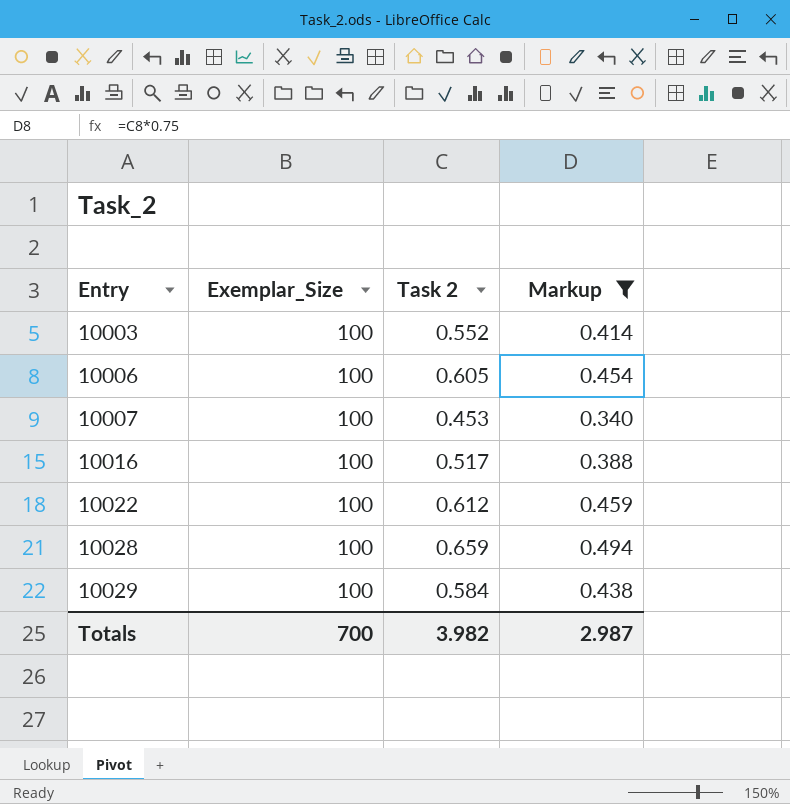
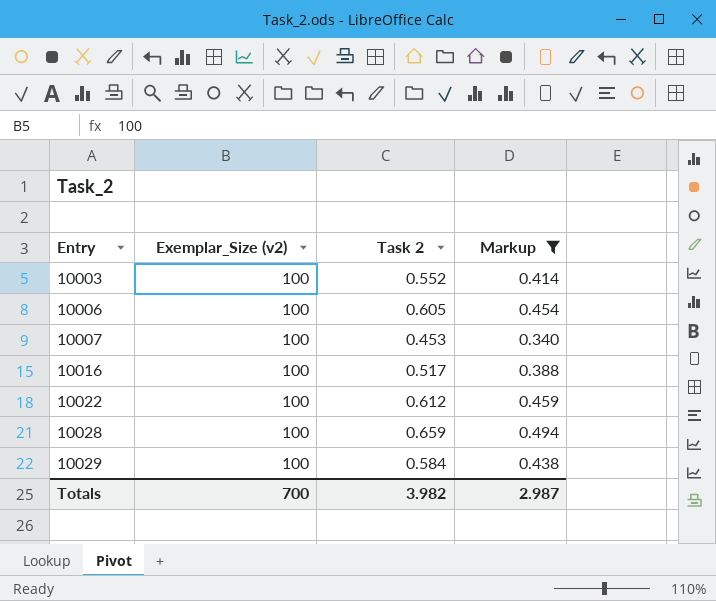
column name: Exemplar_Size -> Exemplar_Size (v2)

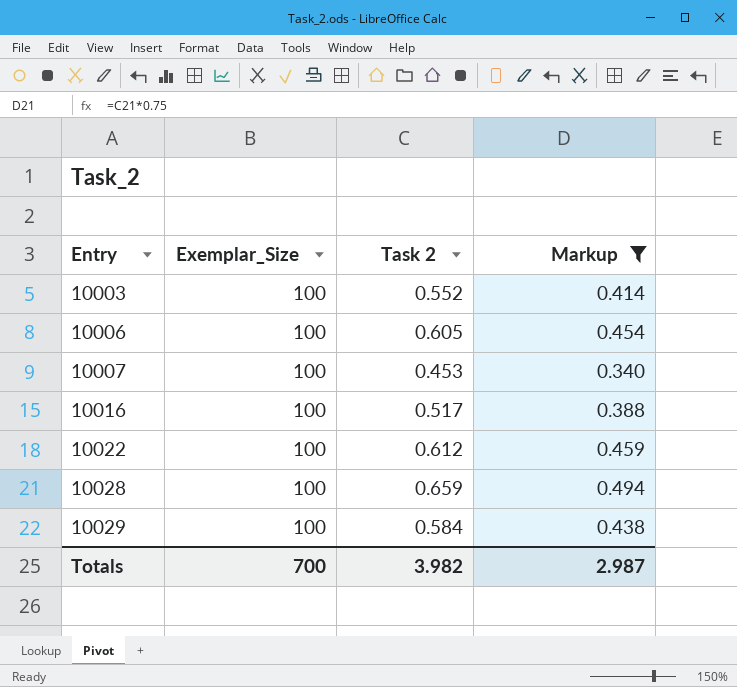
column name: Exemplar_Size (v2) -> Exemplar_Size

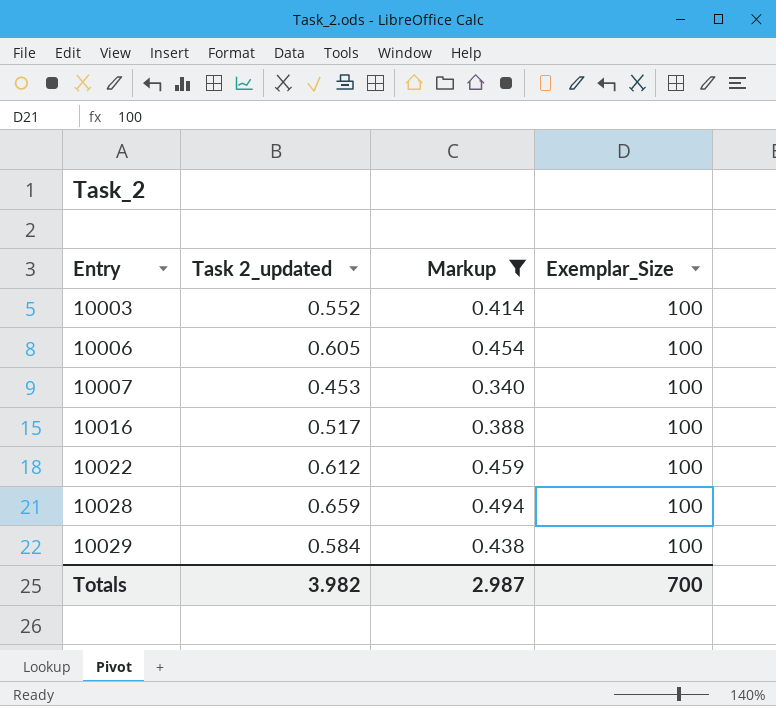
column name: Task 2 -> Task 2_updated
column Exemplar_Size | position: 2 -> 4

